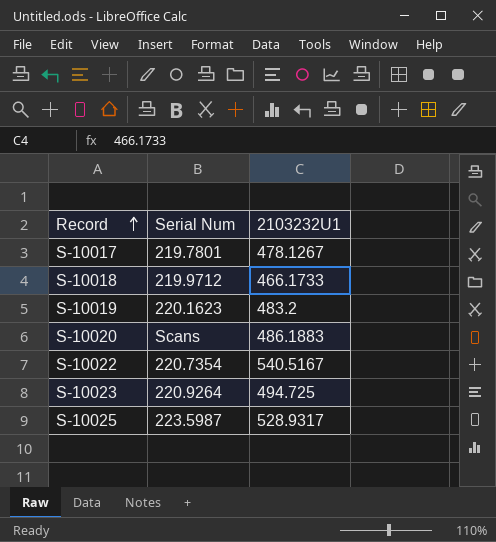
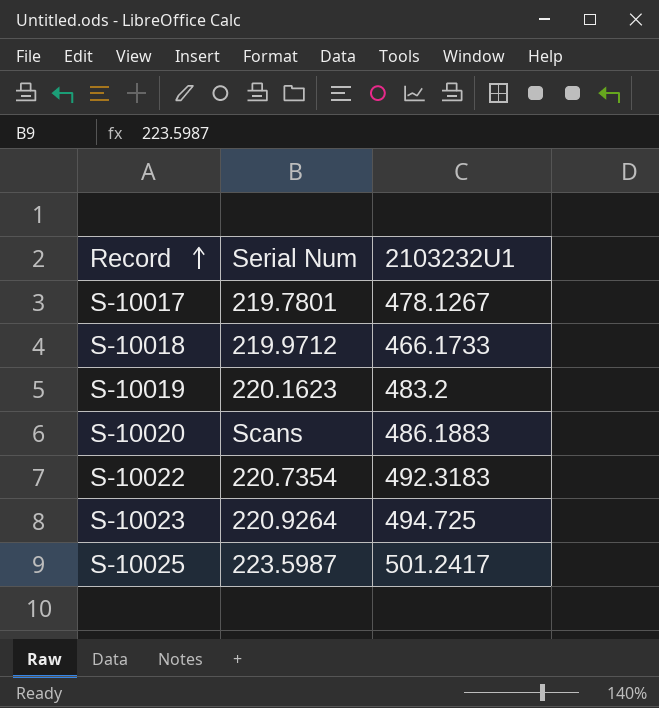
S-10022 | 2103232U1: 540.5167 -> 492.3183
S-10025 | 2103232U1: 528.9317 -> 501.2417

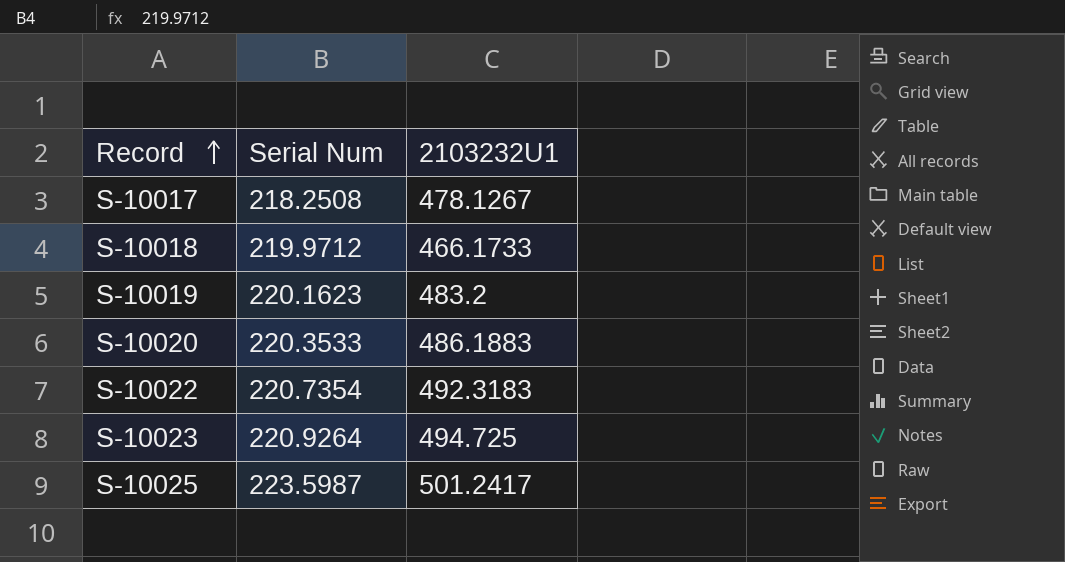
S-10017 | Serial Num: 219.7801 -> 218.2508
S-10020 | Serial Num: Scans -> 220.3533

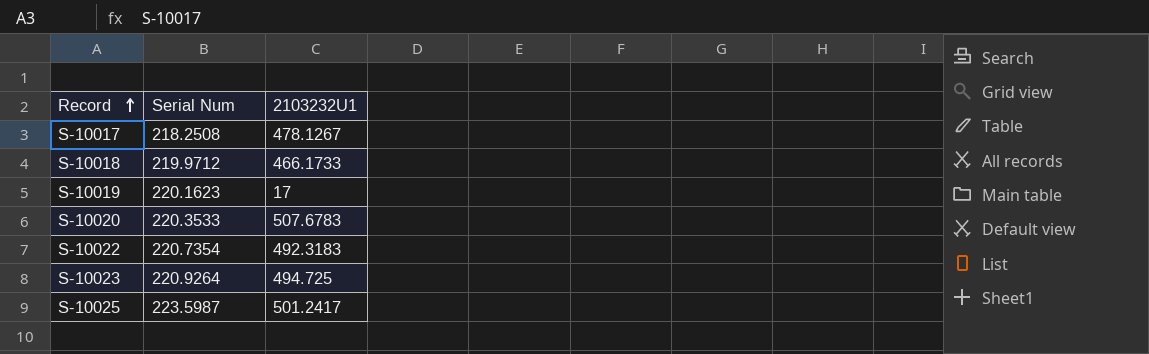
S-10019 | 2103232U1: 483.2 -> 17
S-10020 | 2103232U1: 486.1883 -> 507.6783

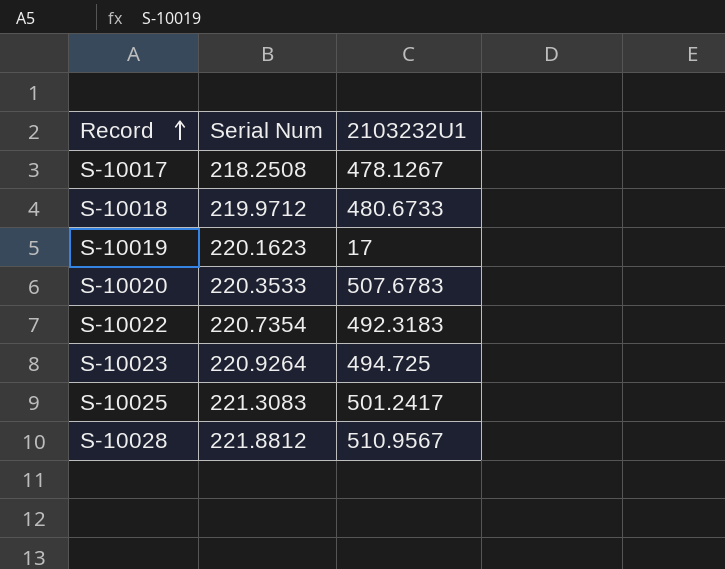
S-10018 | 2103232U1: 466.1733 -> 480.6733
S-10025 | Serial Num: 223.5987 -> 221.3083
row S-10028: none -> 221.8812 | 510.9567

